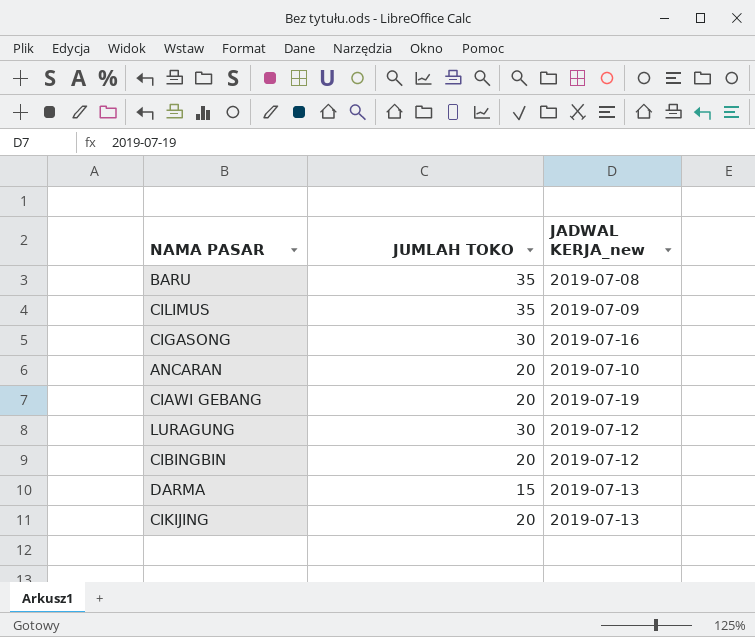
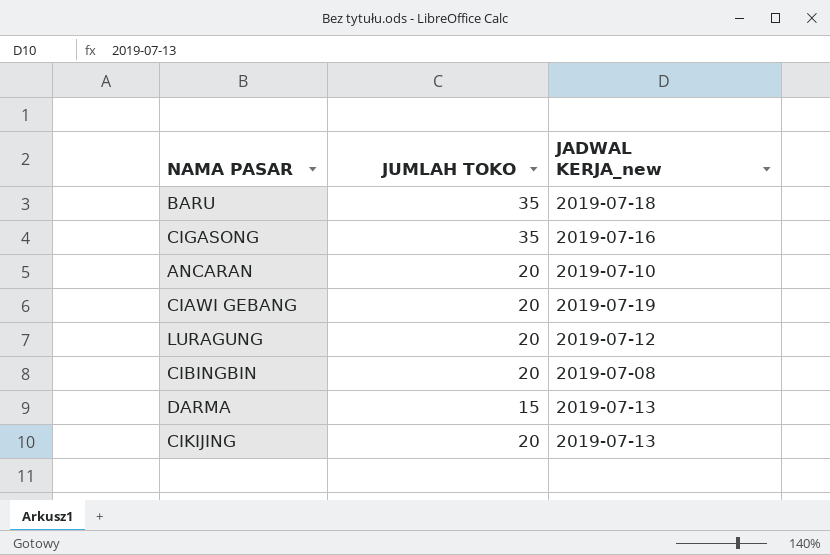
row CILIMUS: 35 | 2019-07-09 -> none
BARU | JADWAL KERJA_new: 2019-07-08 -> 2019-07-18
CIGASONG | JUMLAH TOKO: 30 -> 35
LURAGUNG | JUMLAH TOKO: 30 -> 20
CIBINGBIN | JADWAL KERJA_new: 2019-07-12 -> 2019-07-08

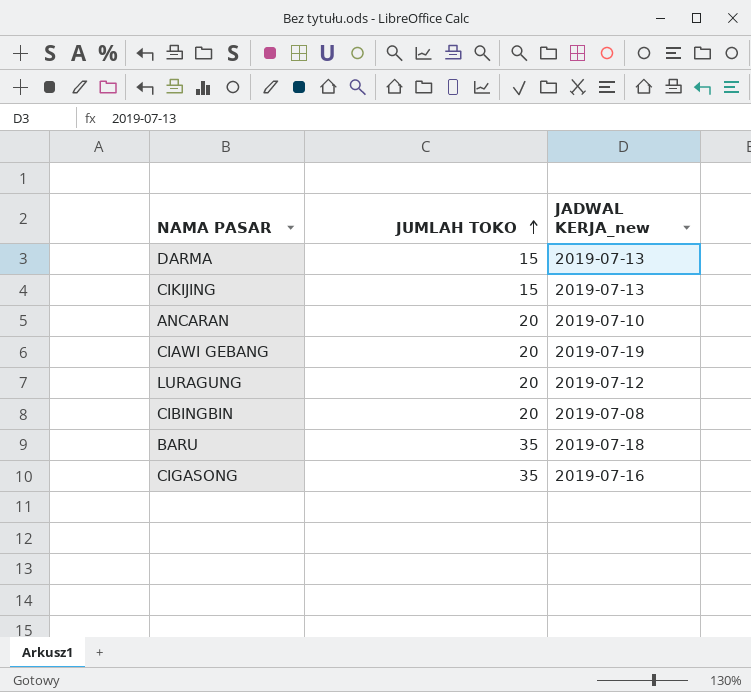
row order: none -> JUMLAH TOKO ascending
CIKIJING | JUMLAH TOKO: 20 -> 15

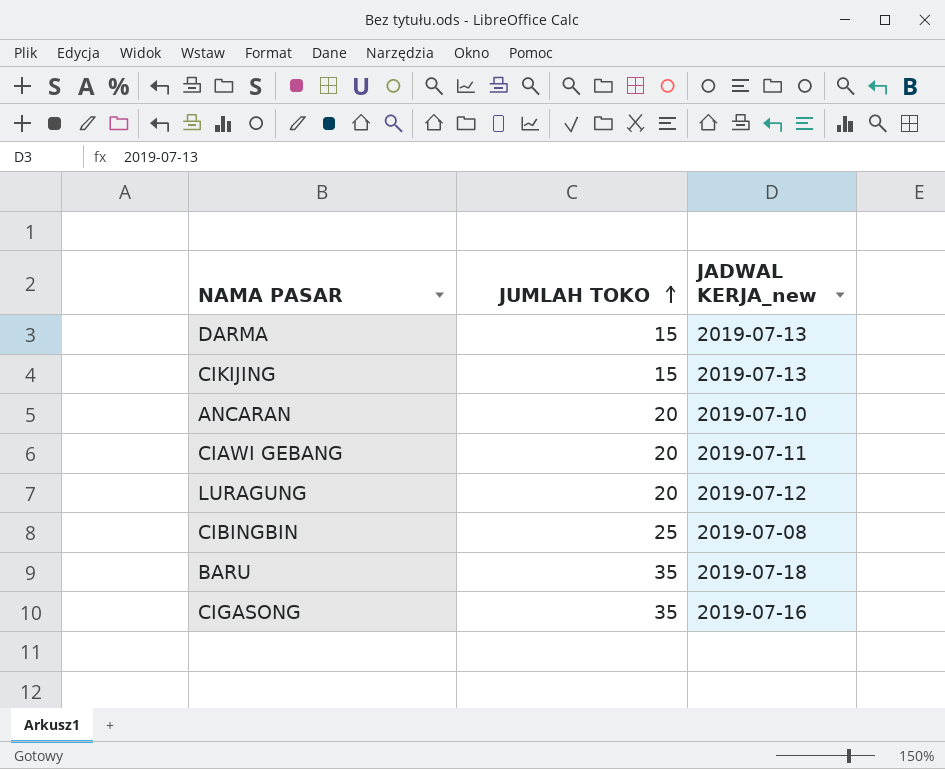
CIAWI GEBANG | JADWAL KERJA_new: 2019-07-19 -> 2019-07-11
CIBINGBIN | JUMLAH TOKO: 20 -> 25

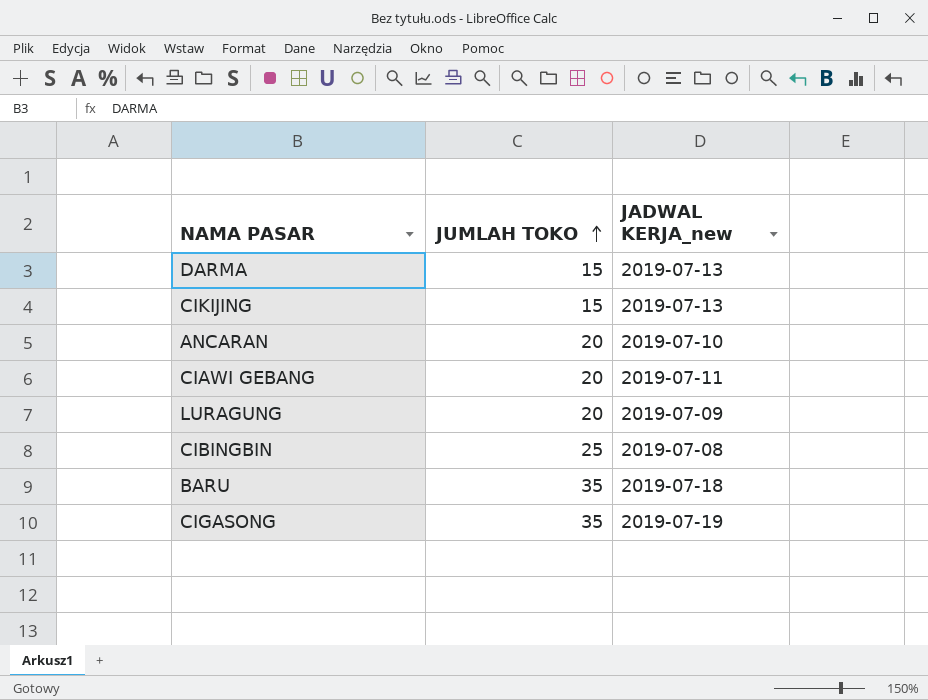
LURAGUNG | JADWAL KERJA_new: 2019-07-12 -> 2019-07-09
CIGASONG | JADWAL KERJA_new: 2019-07-16 -> 2019-07-19

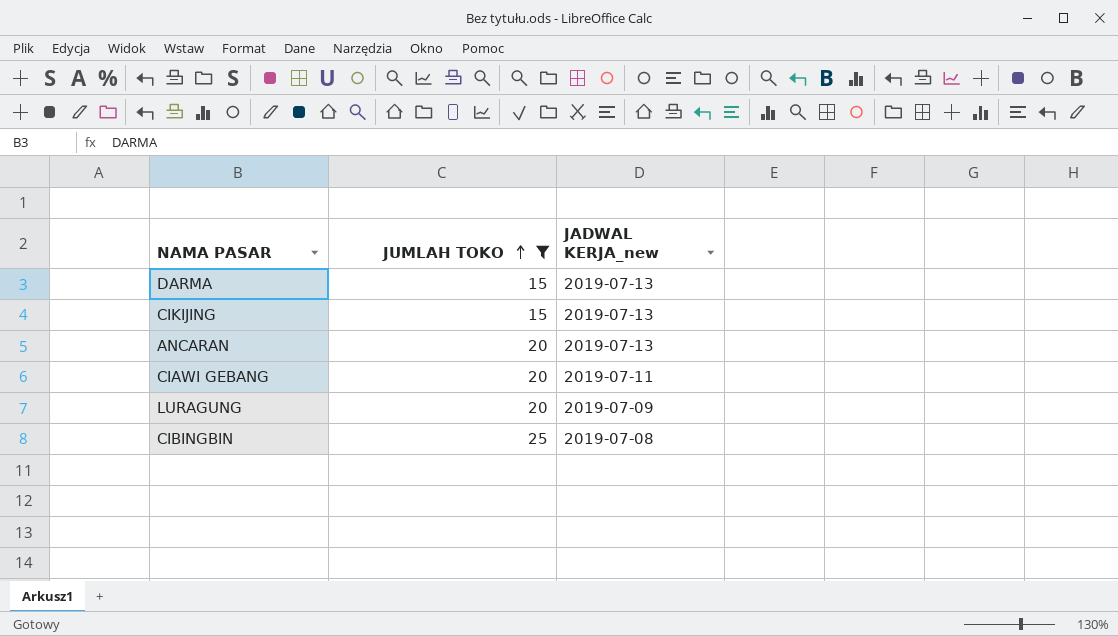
filter: none -> JUMLAH TOKO != 35
ANCARAN | JADWAL KERJA_new: 2019-07-10 -> 2019-07-13

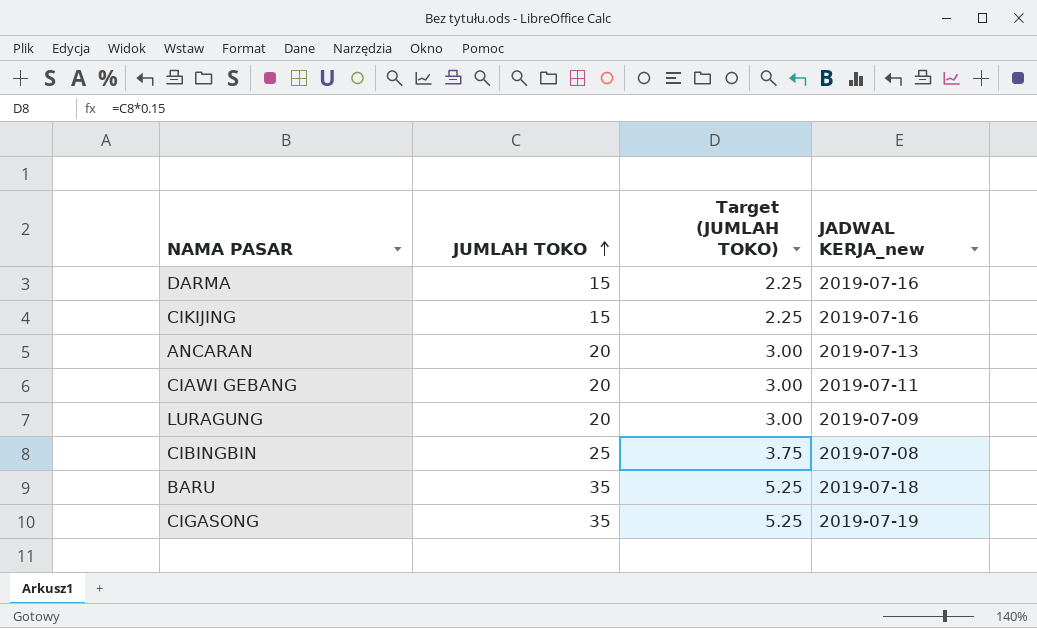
filter: JUMLAH TOKO != 35 -> none
column Target (JUMLAH TOKO) | formula: none -> [JUMLAH TOKO] * 0.15
DARMA | JADWAL KERJA_new: 2019-07-13 -> 2019-07-16
CIKIJING | JADWAL KERJA_new: 2019-07-13 -> 2019-07-16

